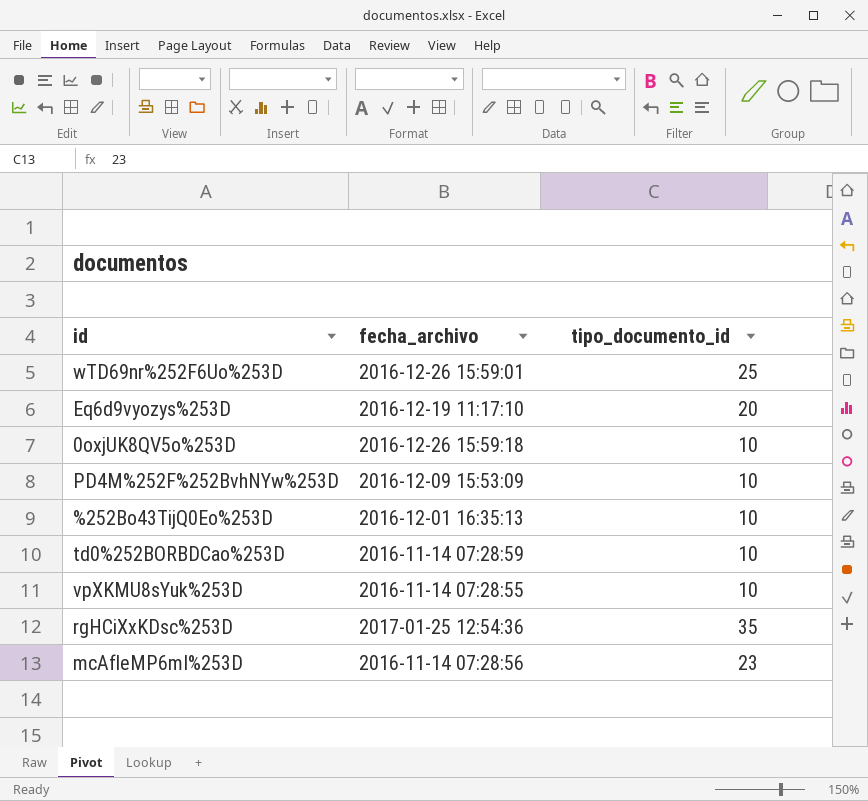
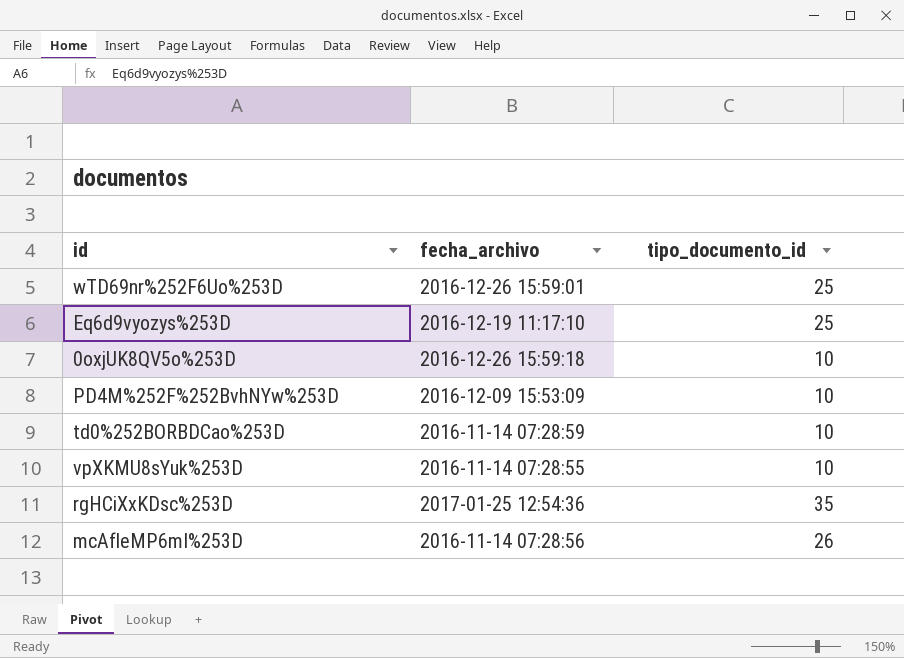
row %252Bo43TijQ0Eo%253D: 2016-12-01 16:35:13 | 10 -> none
Eq6d9vyozys%253D | tipo_documento_id: 20 -> 25
mcAfleMP6mI%253D | tipo_documento_id: 23 -> 26

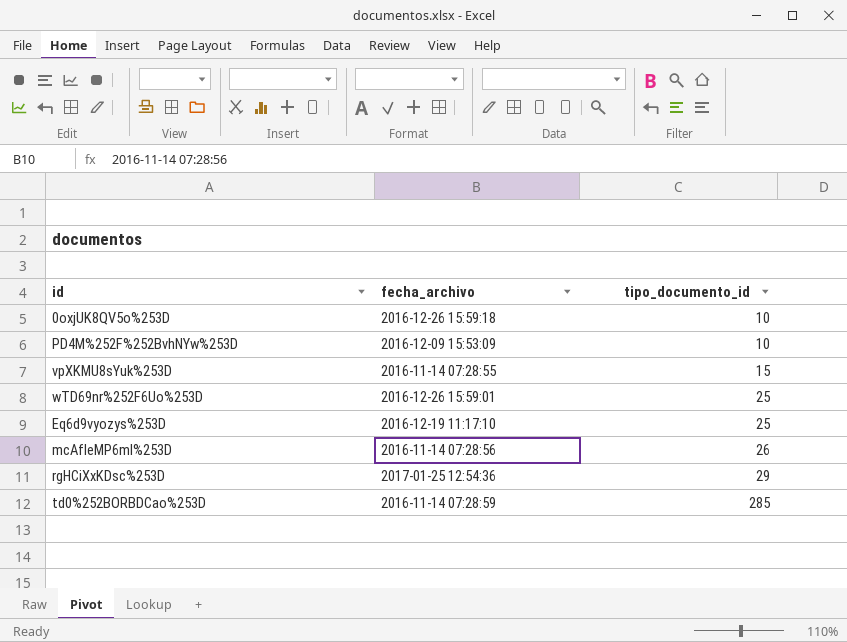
row order: none -> tipo_documento_id ascending
vpXKMU8sYuk%253D | tipo_documento_id: 10 -> 15
rgHCiXxKDsc%253D | tipo_documento_id: 35 -> 29
td0%252BORBDCao%253D | tipo_documento_id: 10 -> 285

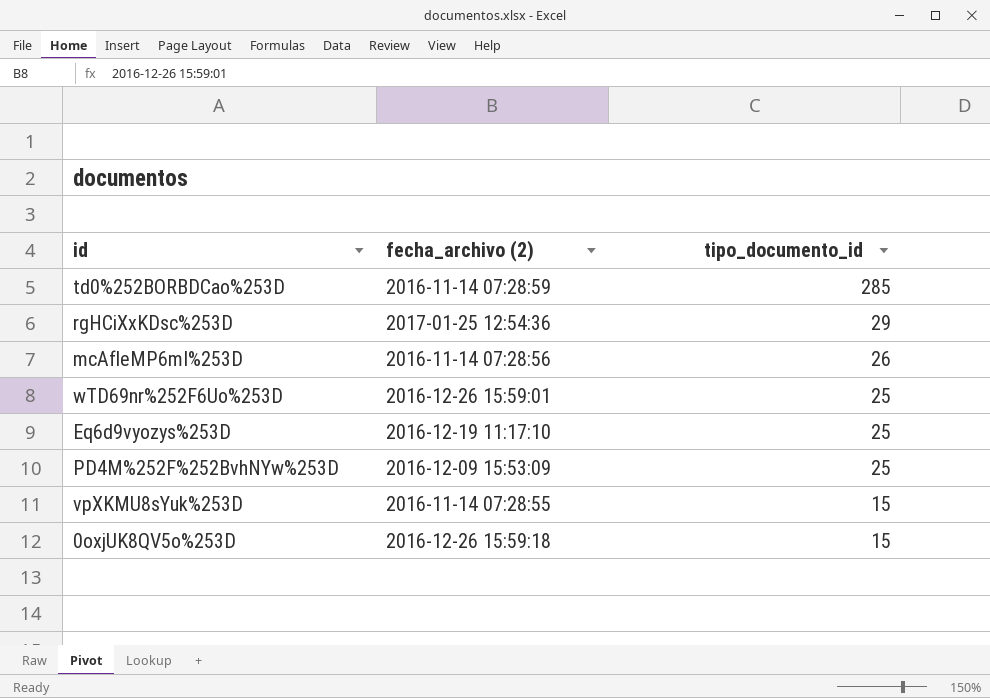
row order: tipo_documento_id ascending -> tipo_documento_id descending
column name: fecha_archivo -> fecha_archivo (2)
PD4M%252F%252BvhNYw%253D | tipo_documento_id: 10 -> 25
0oxjUK8QV5o%253D | tipo_documento_id: 10 -> 15

